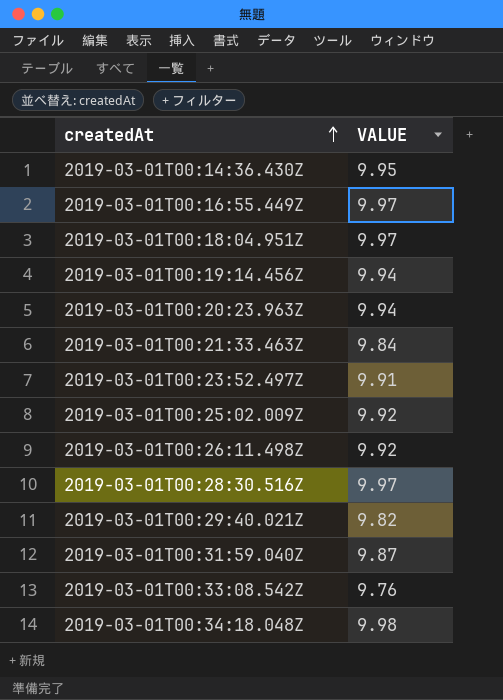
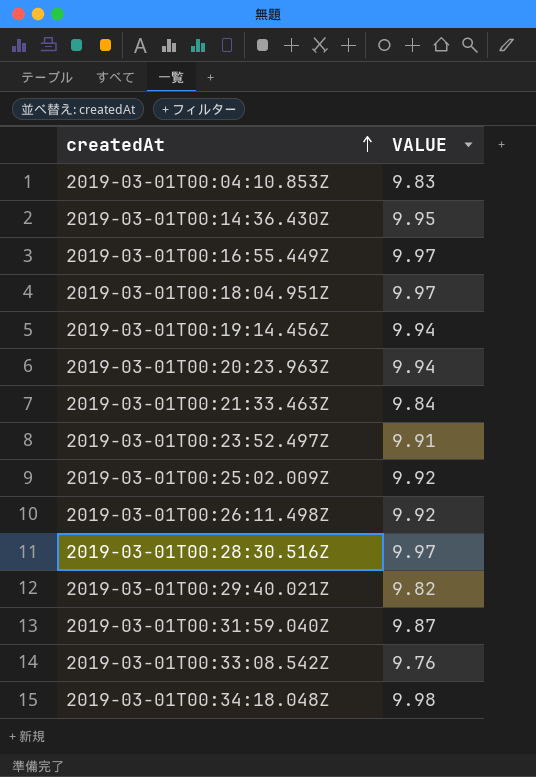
row 2019-03-01T00:04:10.853Z: none -> 9.83

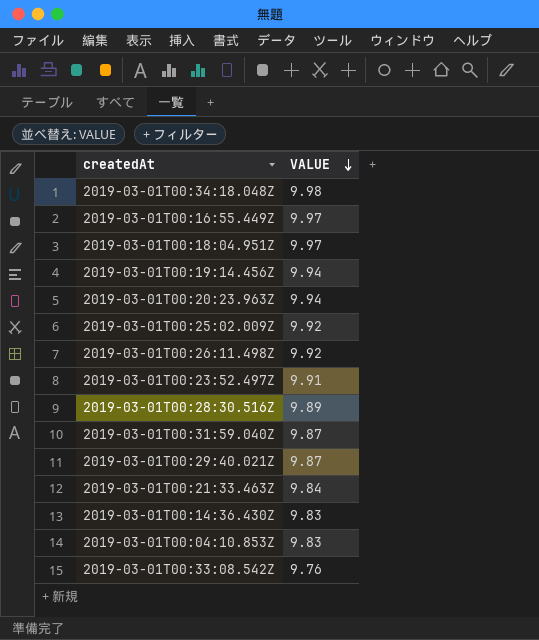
row order: createdAt ascending -> VALUE descending
2019-03-01T00:28:30.516Z | VALUE: 9.97 -> 9.89
2019-03-01T00:29:40.021Z | VALUE: 9.82 -> 9.87
2019-03-01T00:14:36.430Z | VALUE: 9.95 -> 9.83

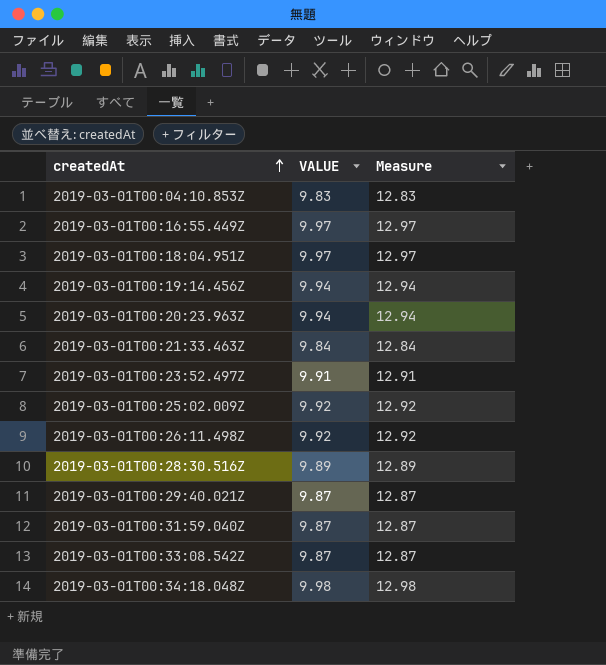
row order: VALUE descending -> createdAt ascending
column Measure | formula: none -> [VALUE] + 3
row 2019-03-01T00:14:36.430Z: 9.83 -> none
2019-03-01T00:33:08.542Z | VALUE: 9.76 -> 9.87

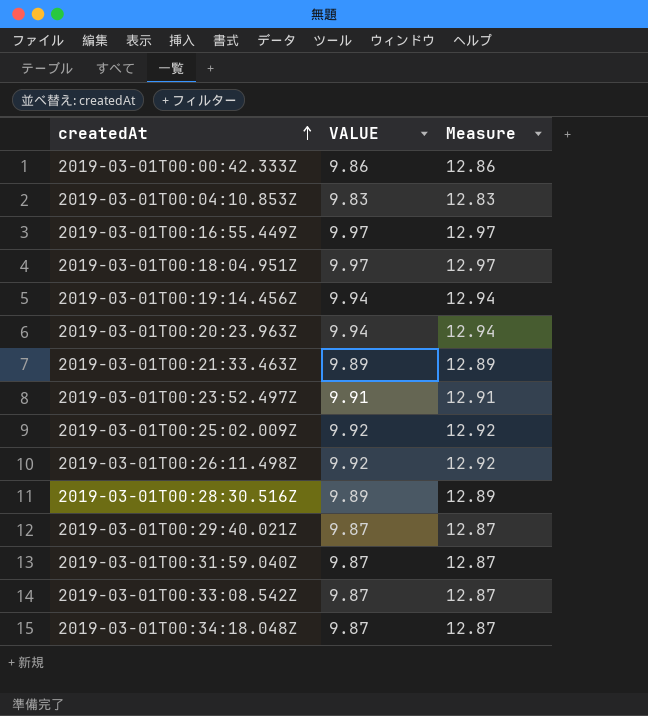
row 2019-03-01T00:00:42.333Z: none -> 9.86 | 12.86
2019-03-01T00:21:33.463Z | VALUE: 9.84 -> 9.89
2019-03-01T00:21:33.463Z | Measure: 12.84 -> 12.89
2019-03-01T00:34:18.048Z | VALUE: 9.98 -> 9.87
2019-03-01T00:34:18.048Z | Measure: 12.98 -> 12.87

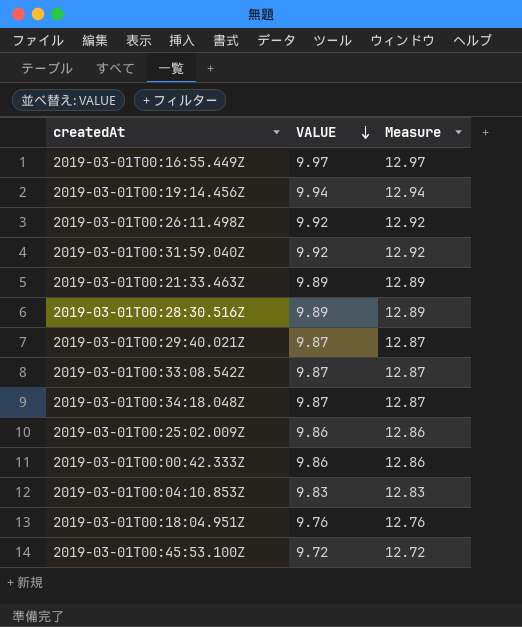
row order: createdAt ascending -> VALUE descending
row 2019-03-01T00:20:23.963Z: 9.94 | 12.94 -> none
row 2019-03-01T00:23:52.497Z: 9.91 | 12.91 -> none
2019-03-01T00:31:59.040Z | VALUE: 9.87 -> 9.92
2019-03-01T00:31:59.040Z | Measure: 12.87 -> 12.92
2019-03-01T00:25:02.009Z | VALUE: 9.92 -> 9.86
2019-03-01T00:25:02.009Z | Measure: 12.92 -> 12.86
2019-03-01T00:18:04.951Z | VALUE: 9.97 -> 9.76
2019-03-01T00:18:04.951Z | Measure: 12.97 -> 12.76
row 2019-03-01T00:45:53.100Z: none -> 9.72 | 12.72

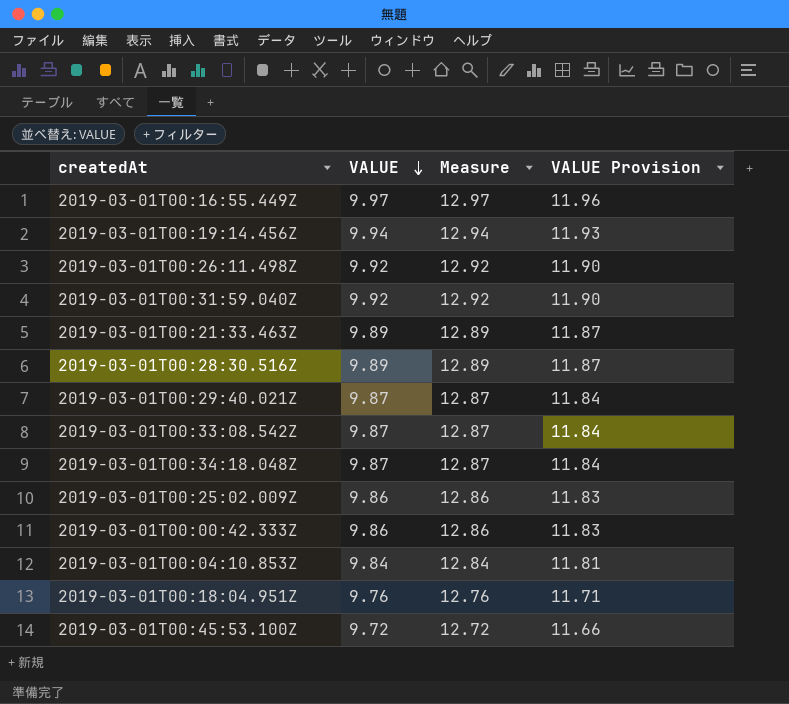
column VALUE Provision | formula: none -> [VALUE] * 1.2
2019-03-01T00:04:10.853Z | VALUE: 9.83 -> 9.84
2019-03-01T00:04:10.853Z | Measure: 12.83 -> 12.84

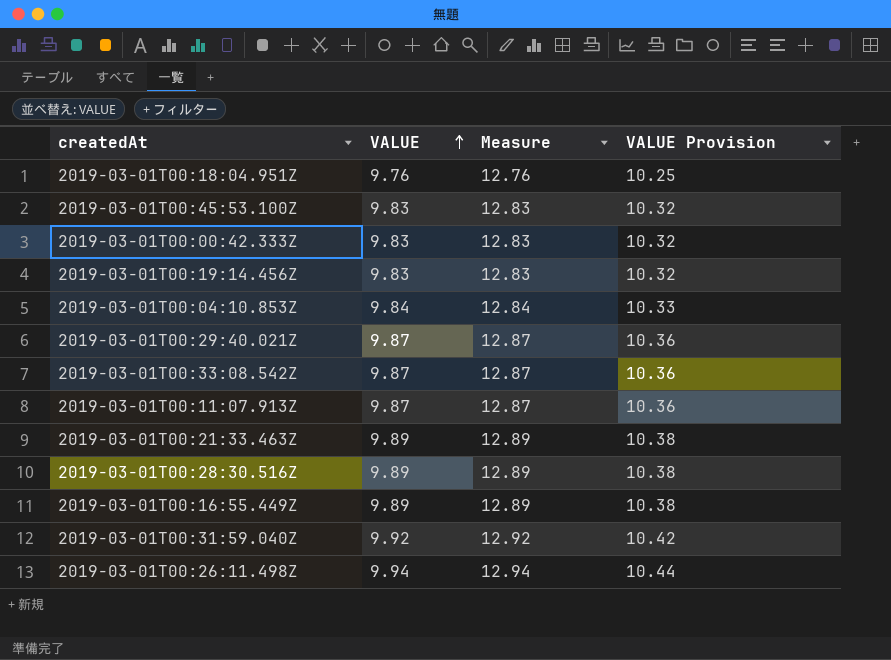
row order: VALUE descending -> VALUE ascending
column VALUE Provision | formula: [VALUE] * 1.2 -> [VALUE] * 1.05
row 2019-03-01T00:34:18.048Z: 9.87 | 12.87 | 11.84 -> none
row 2019-03-01T00:25:02.009Z: 9.86 | 12.86 | 11.83 -> none
2019-03-01T00:45:53.100Z | VALUE: 9.72 -> 9.83
2019-03-01T00:45:53.100Z | Measure: 12.72 -> 12.83
2019-03-01T00:00:42.333Z | VALUE: 9.86 -> 9.83
2019-03-01T00:00:42.333Z | Measure: 12.86 -> 12.83
2019-03-01T00:19:14.456Z | VALUE: 9.94 -> 9.83
2019-03-01T00:19:14.456Z | Measure: 12.94 -> 12.83
row 2019-03-01T00:11:07.913Z: none -> 9.87 | 12.87 | 10.36
2019-03-01T00:16:55.449Z | VALUE: 9.97 -> 9.89
2019-03-01T00:16:55.449Z | Measure: 12.97 -> 12.89
2019-03-01T00:26:11.498Z | VALUE: 9.92 -> 9.94
2019-03-01T00:26:11.498Z | Measure: 12.92 -> 12.94

